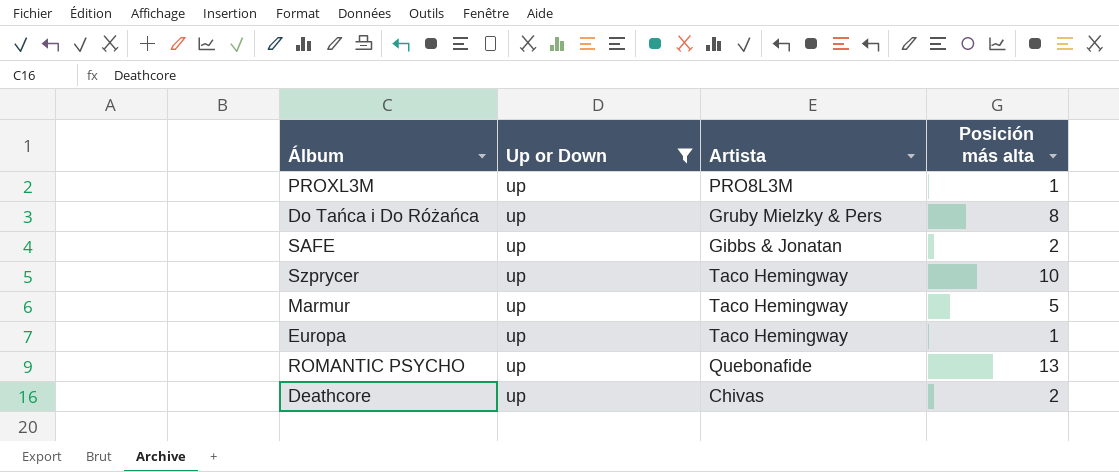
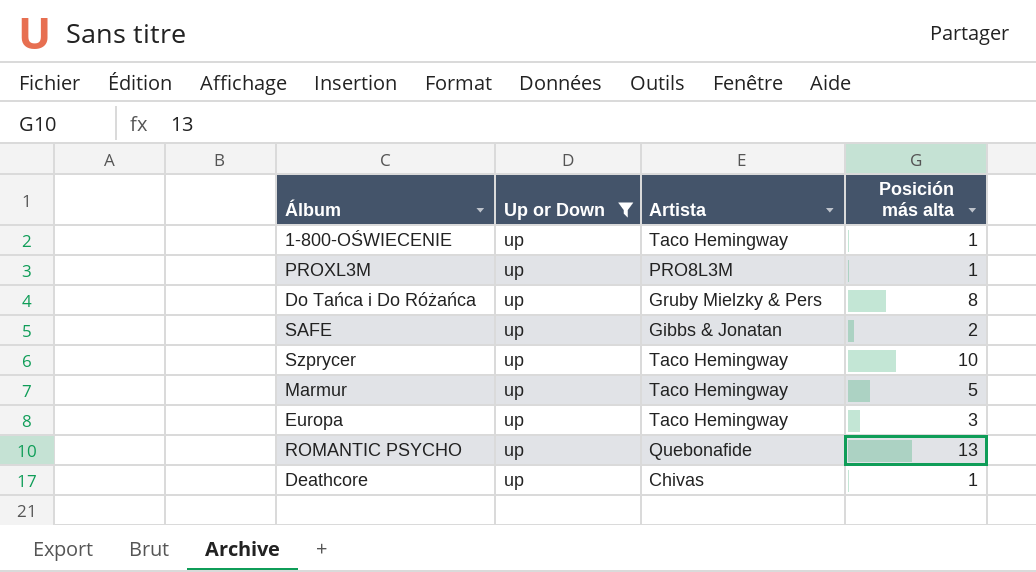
row 1-800-OŚWIECENIE: none -> up | Taco Hemingway | 1
Europa | Posición más alta: 1 -> 3
Deathcore | Posición más alta: 2 -> 1

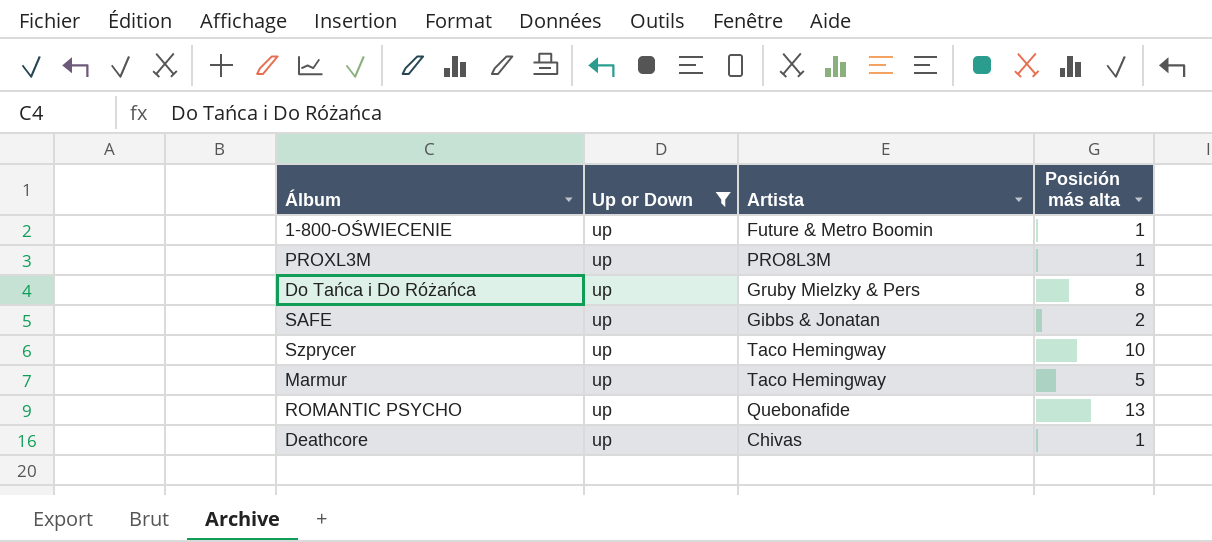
row Europa: up | Taco Hemingway | 3 -> none
1-800-OŚWIECENIE | Artista: Taco Hemingway -> Future & Metro Boomin

